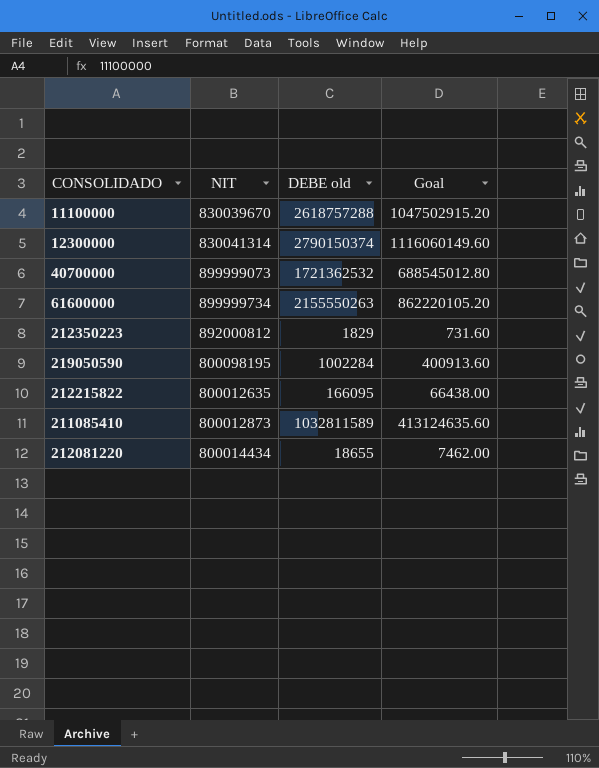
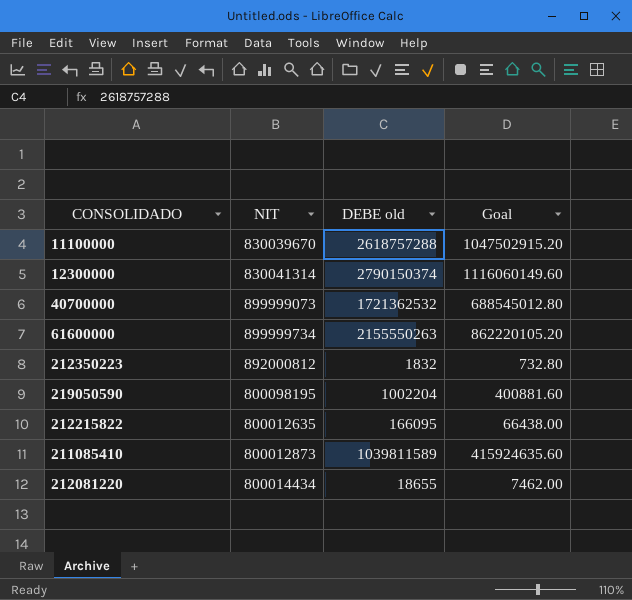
212350223 | DEBE old: 1829 -> 1832
212350223 | Goal: 731.60 -> 732.80
219050590 | DEBE old: 1002284 -> 1002204
219050590 | Goal: 400913.60 -> 400881.60
211085410 | DEBE old: 1032811589 -> 1039811589
211085410 | Goal: 413124635.60 -> 415924635.60

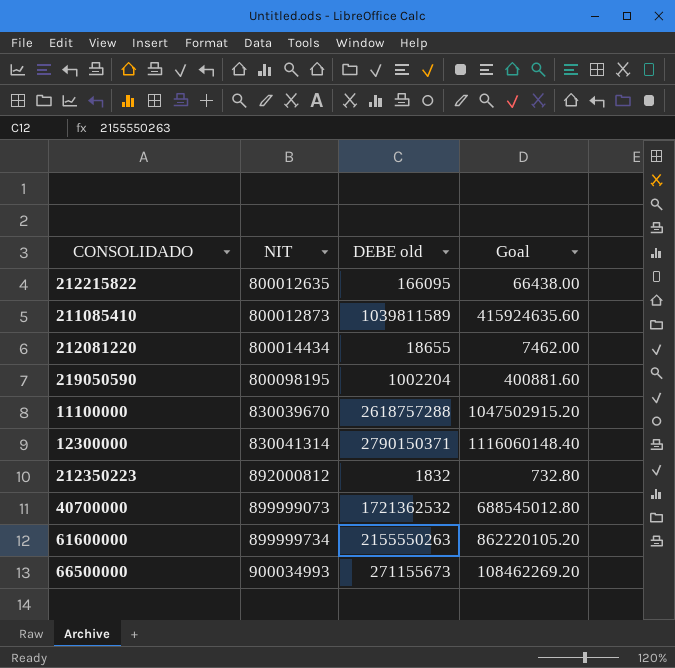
row order: none -> NIT ascending
12300000 | DEBE old: 2790150374 -> 2790150371
12300000 | Goal: 1116060149.60 -> 1116060148.40
row 66500000: none -> 900034993 | 271155673 | 108462269.20

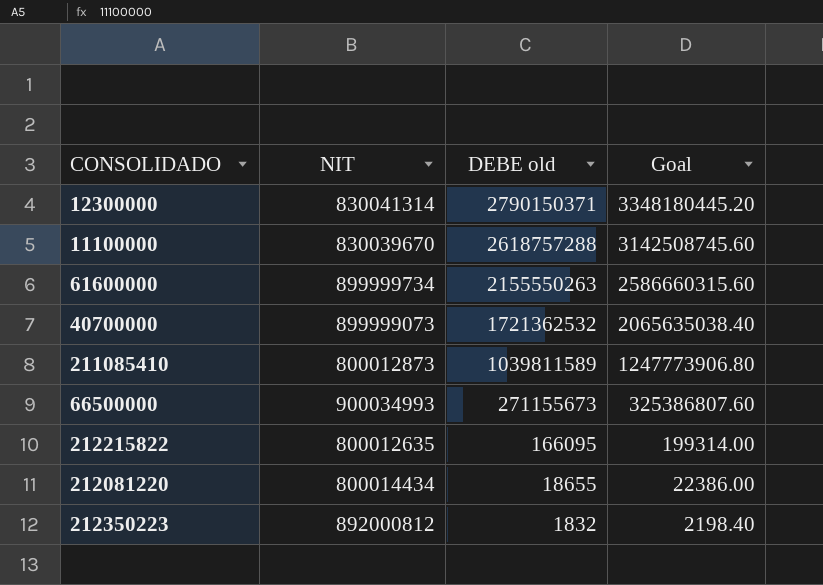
row order: NIT ascending -> DEBE old descending
column Goal | formula: [DEBE old] * 0.4 -> [DEBE old] * 1.2
row 219050590: 800098195 | 1002204 | 400881.60 -> none

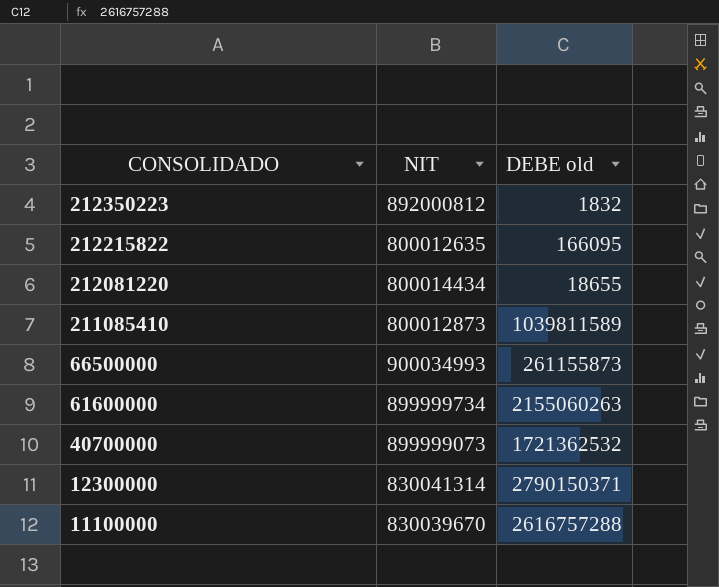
row order: DEBE old descending -> CONSOLIDADO descending
column Goal | formula: [DEBE old] * 1.2 -> none
66500000 | DEBE old: 271155673 -> 261155873
61600000 | DEBE old: 2155550263 -> 2155060263
11100000 | DEBE old: 2618757288 -> 2616757288

